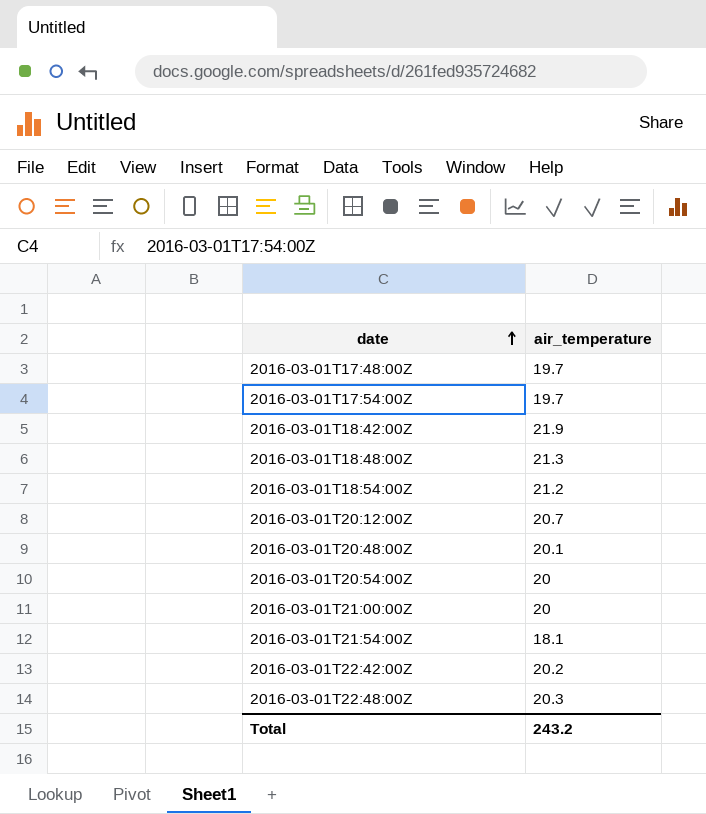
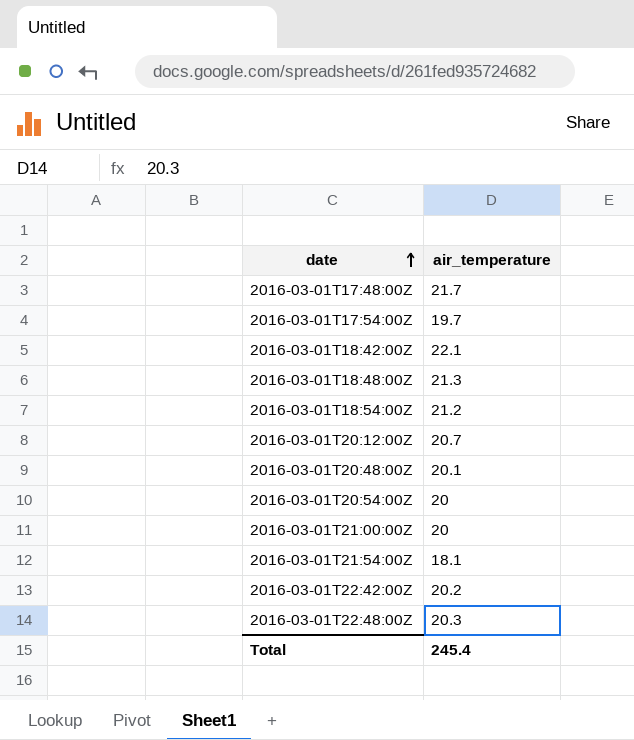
2016-03-01T17:48:00Z | air_temperature: 19.7 -> 21.7
2016-03-01T18:42:00Z | air_temperature: 21.9 -> 22.1
Total | air_temperature: 243.2 -> 245.4

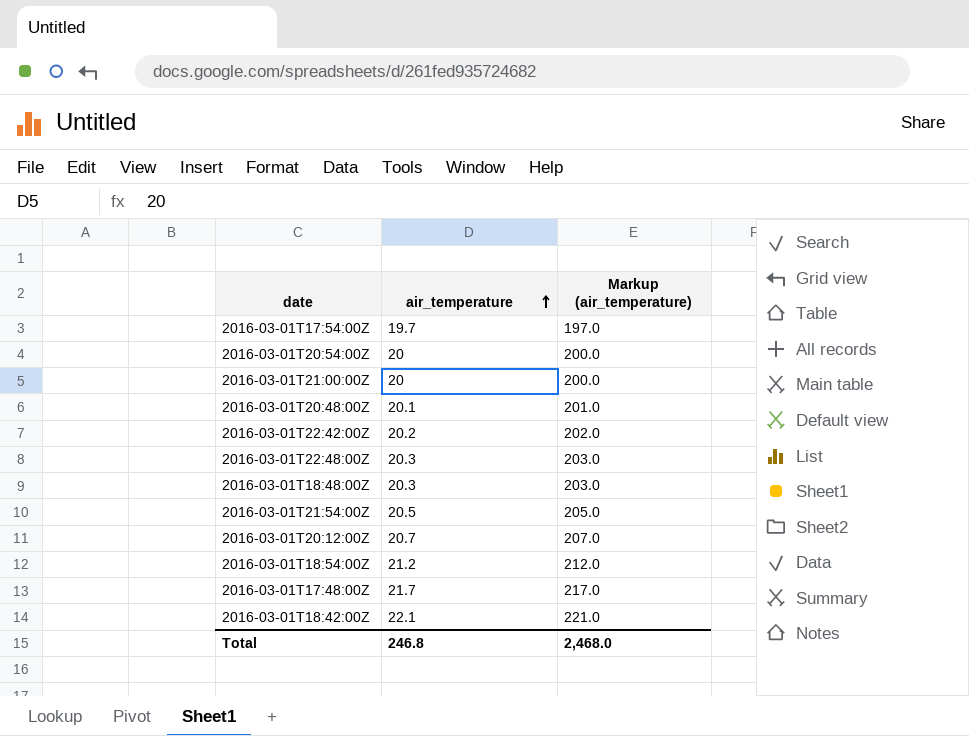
row order: date ascending -> air_temperature ascending
column Markup (air_temperature) | formula: none -> [air_temperature] * 10
2016-03-01T18:48:00Z | air_temperature: 21.3 -> 20.3
2016-03-01T21:54:00Z | air_temperature: 18.1 -> 20.5
Total | air_temperature: 245.4 -> 246.8

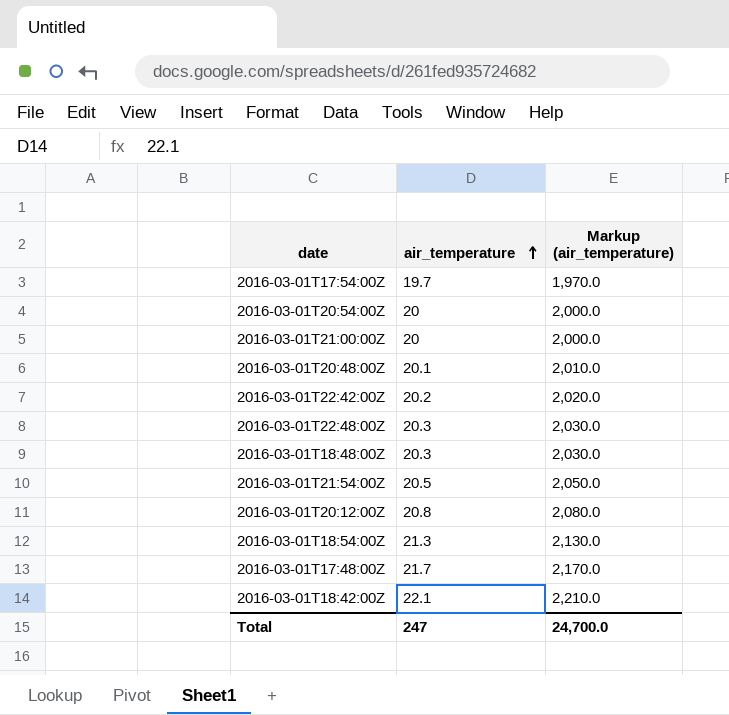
column Markup (air_temperature) | formula: [air_temperature] * 10 -> [air_temperature] * 100
2016-03-01T20:12:00Z | air_temperature: 20.7 -> 20.8
2016-03-01T18:54:00Z | air_temperature: 21.2 -> 21.3
Total | air_temperature: 246.8 -> 247
Total | Markup (air_temperature): 2,468.0 -> 24,700.0

